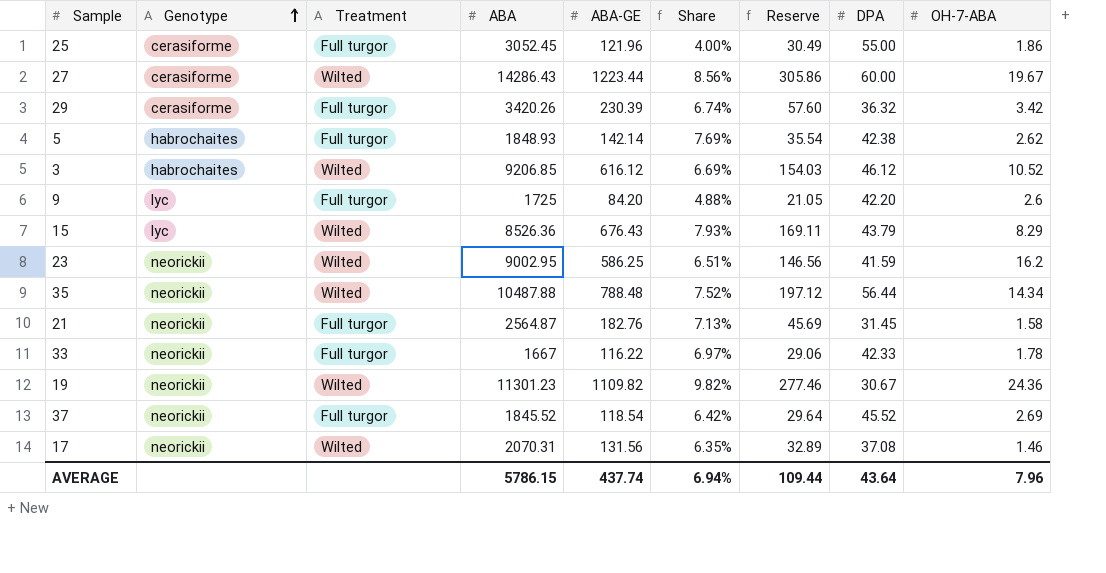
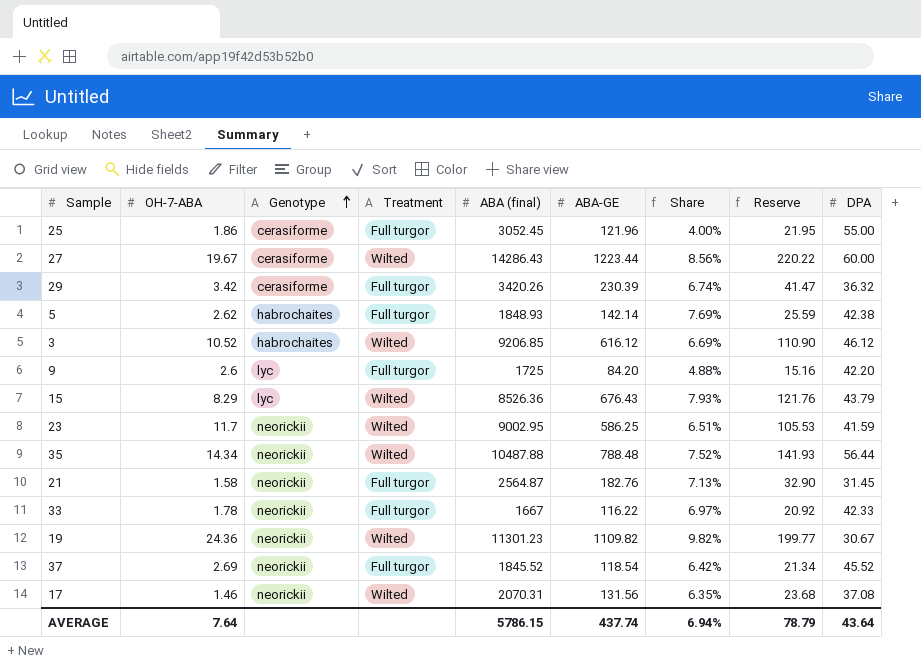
column OH-7-ABA | position: 9 -> 2
column name: ABA -> ABA (final)
column Reserve | formula: [ABA-GE] * 0.25 -> [ABA-GE] * 0.18
23 | OH-7-ABA: 16.2 -> 11.7
AVERAGE | OH-7-ABA: 7.96 -> 7.64
AVERAGE | Reserve: 109.44 -> 78.79

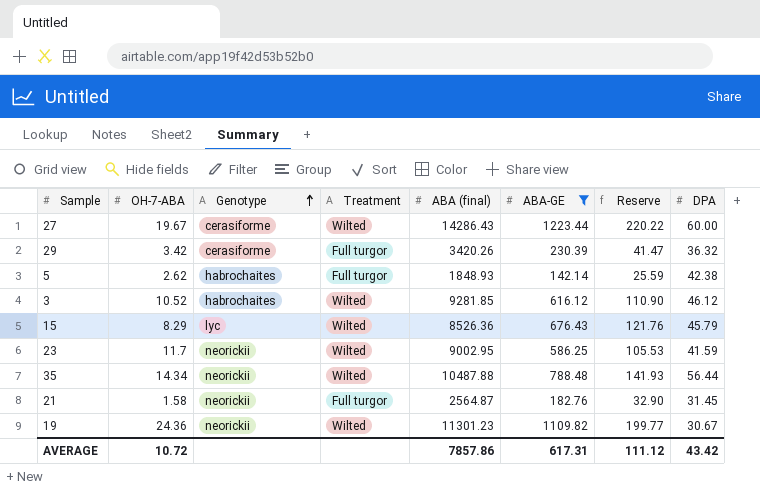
filter: none -> ABA-GE >= 142.14
column Share | formula: [ABA-GE] / [ABA (final)] -> none
3 | ABA (final): 9206.85 -> 9281.85
15 | DPA: 43.79 -> 45.79
AVERAGE | OH-7-ABA: 7.64 -> 10.72
AVERAGE | ABA (final): 5786.15 -> 7857.86
AVERAGE | ABA-GE: 437.74 -> 617.31
AVERAGE | Reserve: 78.79 -> 111.12
AVERAGE | DPA: 43.64 -> 43.42

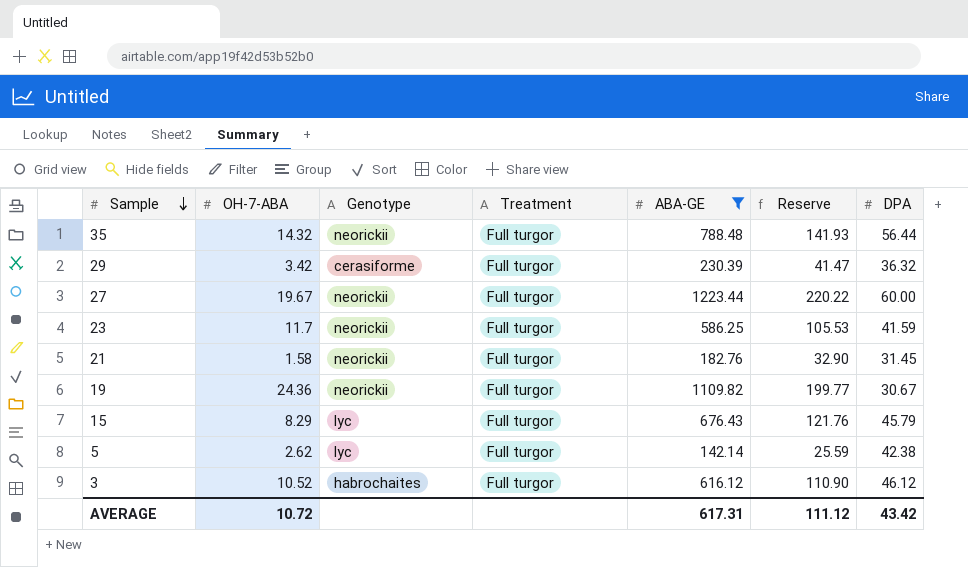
row order: Genotype ascending -> Sample descending
column ABA (final) | position: 5 -> none
35 | OH-7-ABA: 14.34 -> 14.32
35 | Treatment: Wilted -> Full turgor
27 | Genotype: cerasiforme -> neorickii
27 | Treatment: Wilted -> Full turgor
23 | Treatment: Wilted -> Full turgor
19 | Treatment: Wilted -> Full turgor
15 | Treatment: Wilted -> Full turgor
5 | Genotype: habrochaites -> lyc
3 | Treatment: Wilted -> Full turgor

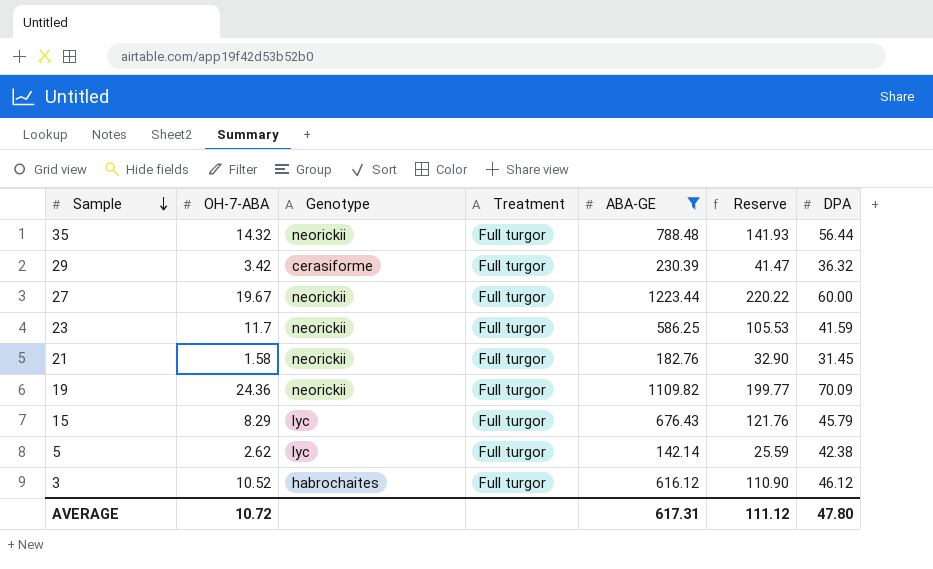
19 | DPA: 30.67 -> 70.09
AVERAGE | DPA: 43.42 -> 47.80

